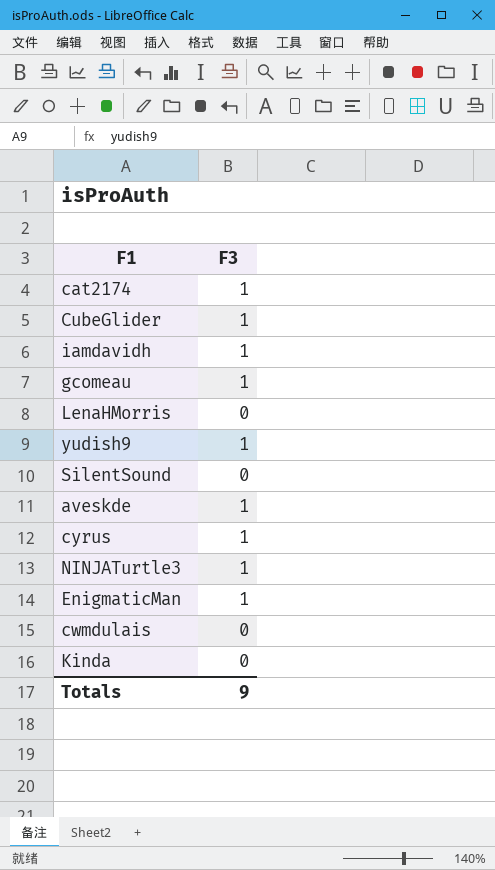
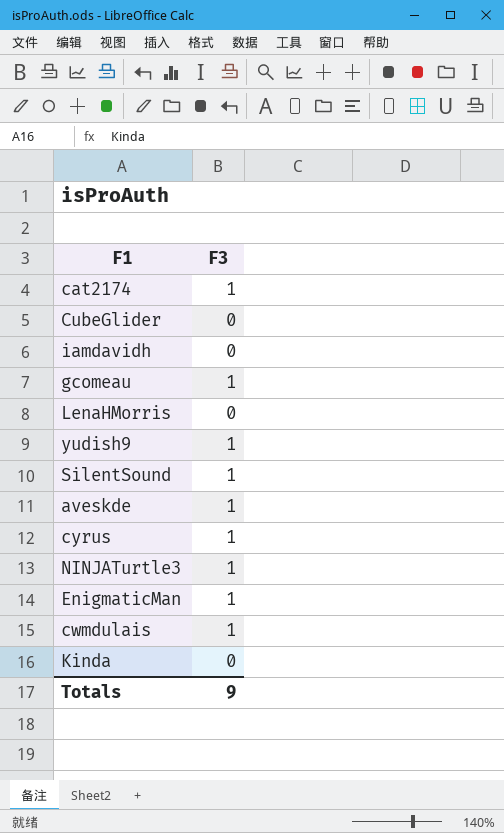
CubeGlider | F3: 1 -> 0
iamdavidh | F3: 1 -> 0
SilentSound | F3: 0 -> 1
cwmdulais | F3: 0 -> 1

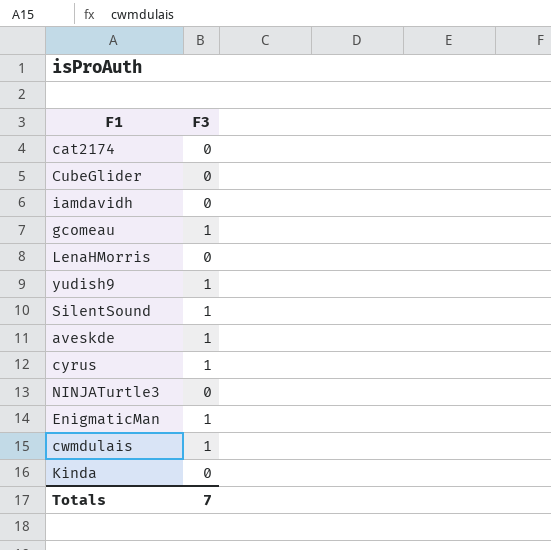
cat2174 | F3: 1 -> 0
NINJATurtle3 | F3: 1 -> 0
Totals | F3: 9 -> 7

